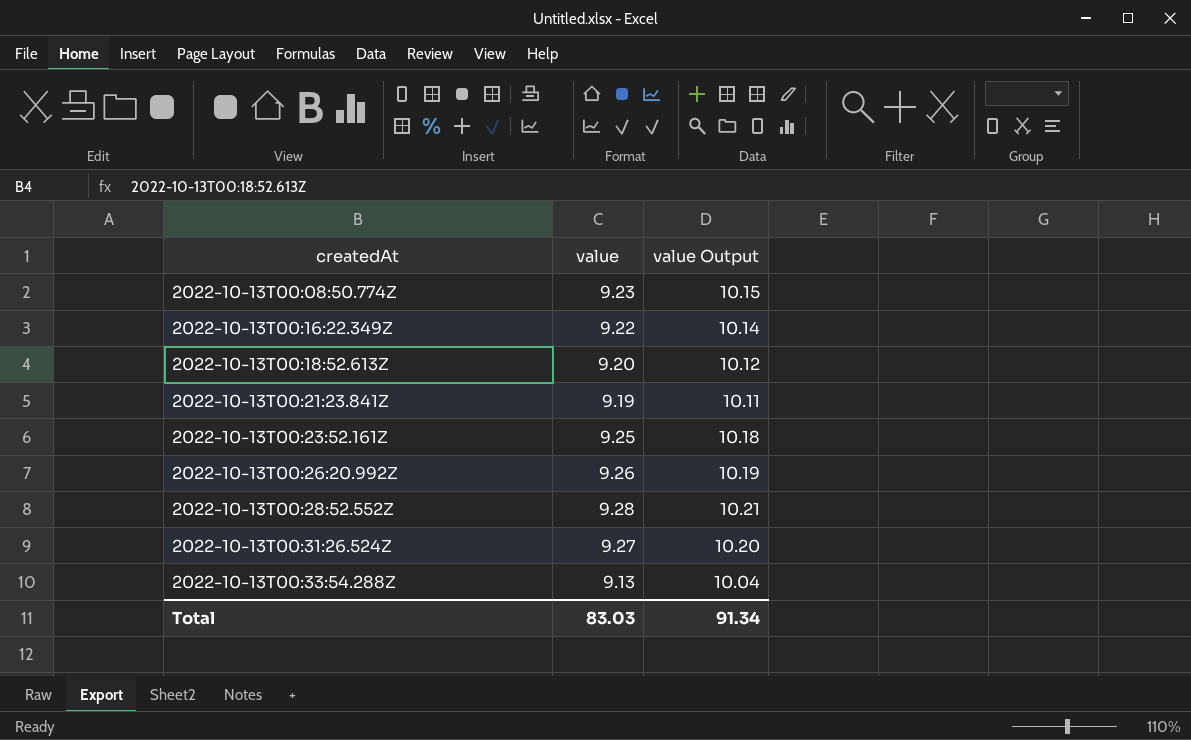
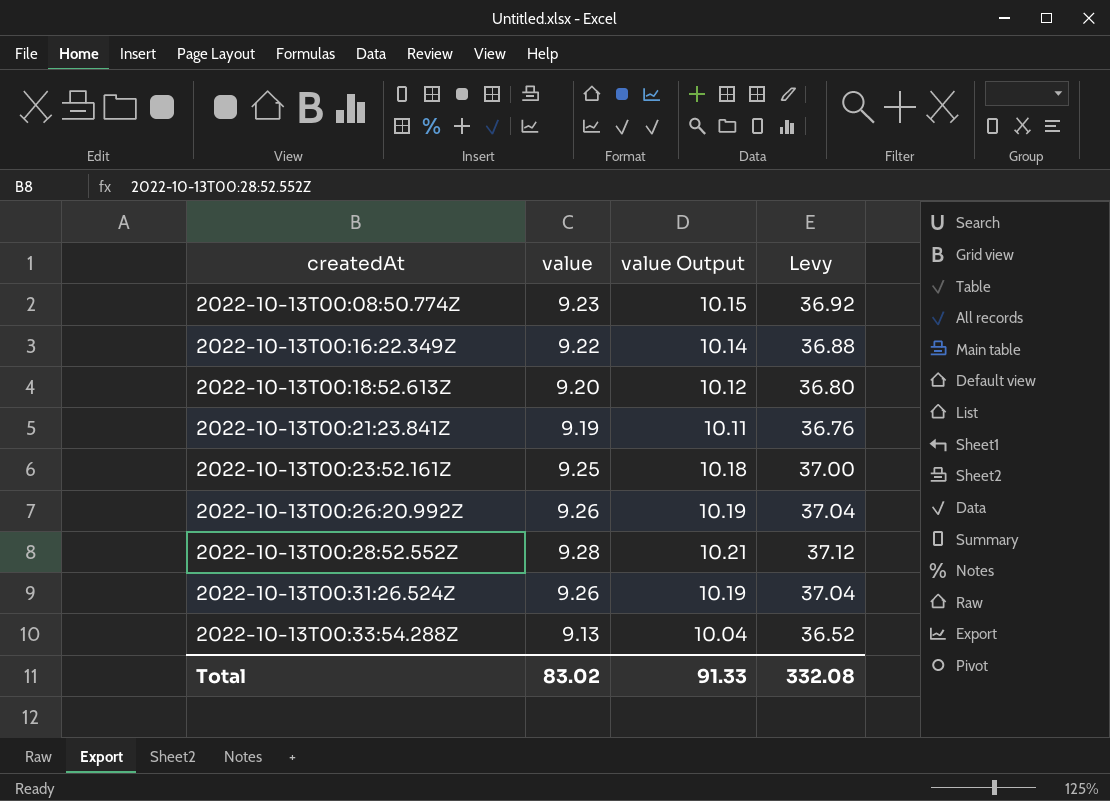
column Levy | formula: none -> [value] * 4
2022-10-13T00:31:26.524Z | value: 9.27 -> 9.26
2022-10-13T00:31:26.524Z | value Output: 10.20 -> 10.19
Total | value: 83.03 -> 83.02
Total | value Output: 91.34 -> 91.33

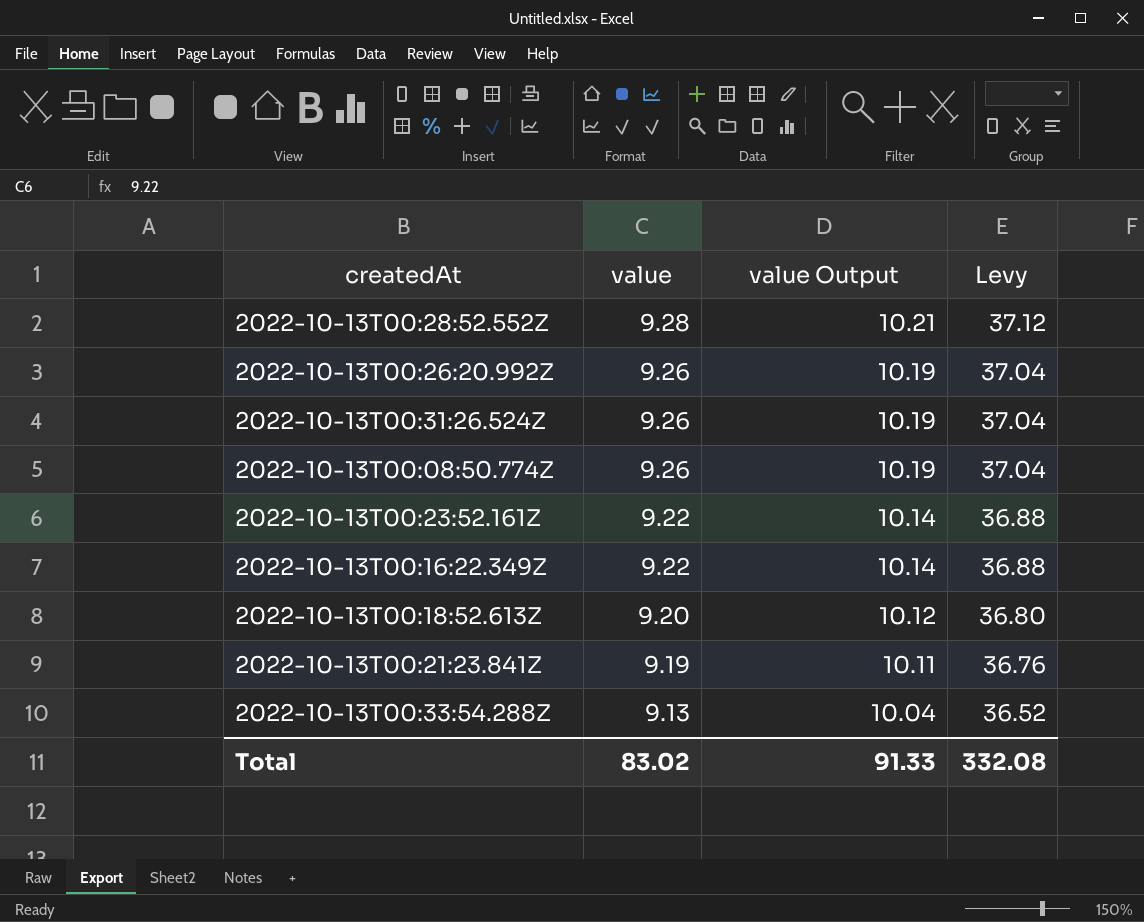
row order: createdAt ascending -> value descending
2022-10-13T00:08:50.774Z | value: 9.23 -> 9.26
2022-10-13T00:08:50.774Z | value Output: 10.15 -> 10.19
2022-10-13T00:08:50.774Z | Levy: 36.92 -> 37.04
2022-10-13T00:23:52.161Z | value: 9.25 -> 9.22
2022-10-13T00:23:52.161Z | value Output: 10.18 -> 10.14
2022-10-13T00:23:52.161Z | Levy: 37.00 -> 36.88

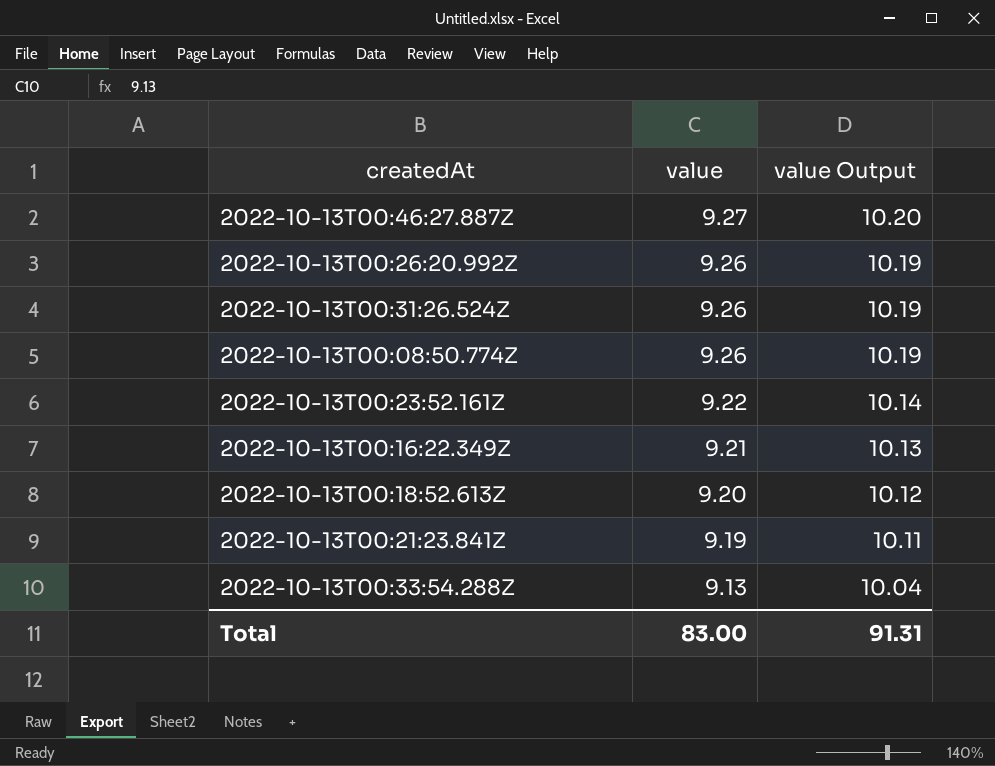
column Levy | formula: [value] * 4 -> none
row 2022-10-13T00:28:52.552Z: 9.28 | 10.21 | 37.12 -> none
row 2022-10-13T00:46:27.887Z: none -> 9.27 | 10.20
2022-10-13T00:16:22.349Z | value: 9.22 -> 9.21
2022-10-13T00:16:22.349Z | value Output: 10.14 -> 10.13
Total | value: 83.02 -> 83.00
Total | value Output: 91.33 -> 91.31

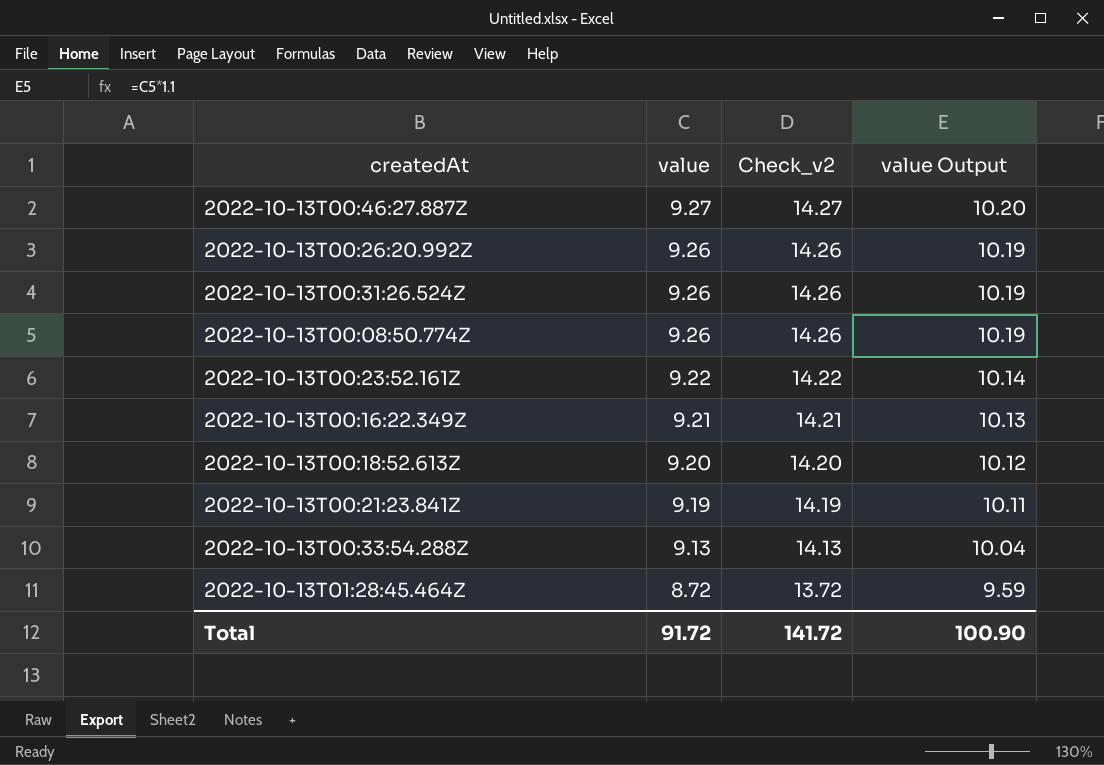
column Check_v2 | formula: none -> [value] + 5
row 2022-10-13T01:28:45.464Z: none -> 8.72 | 13.72 | 9.59
Total | value: 83.00 -> 91.72
Total | value Output: 91.31 -> 100.90

